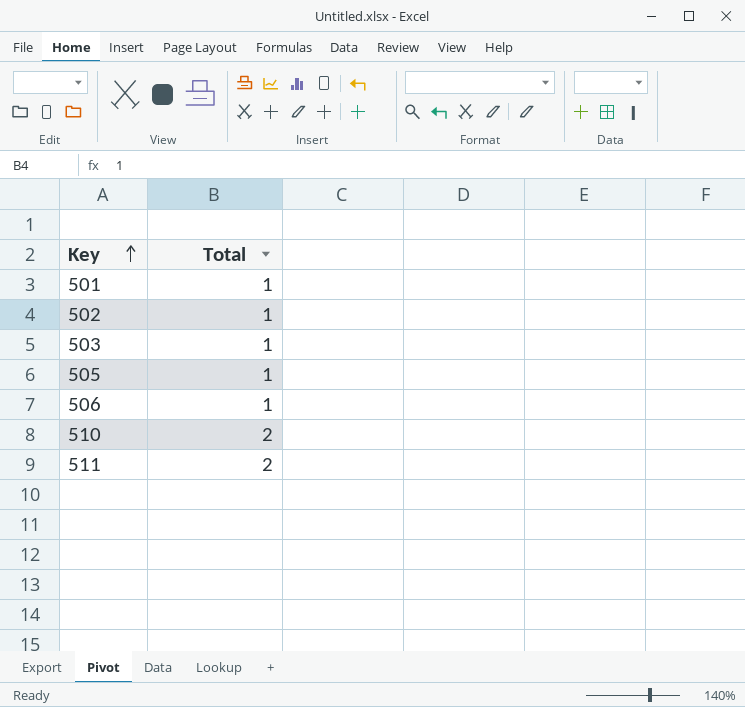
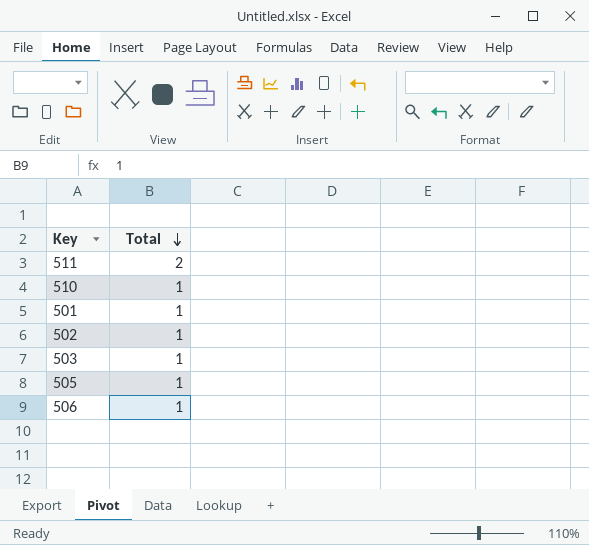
row order: Key ascending -> Total descending
510 | Total: 2 -> 1

